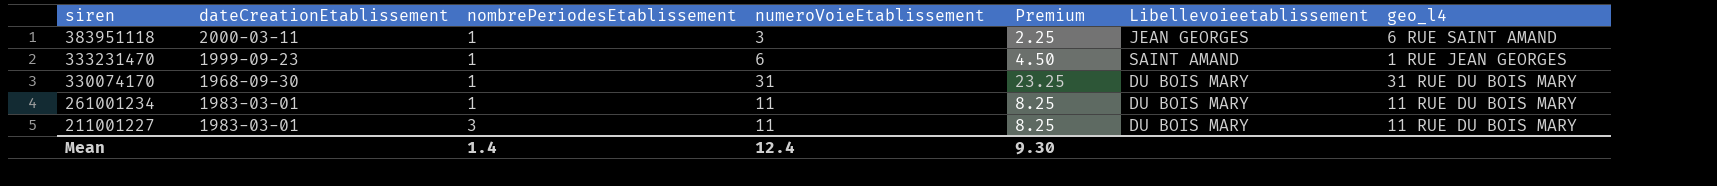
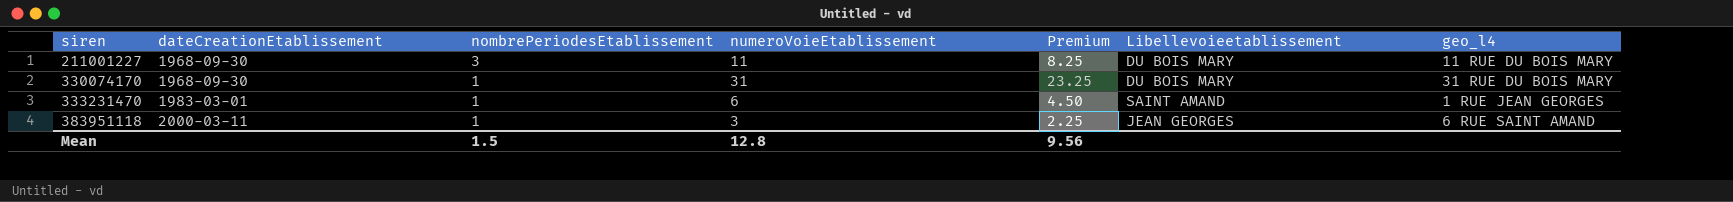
row order: siren descending -> siren ascending
row 261001234: 1983-03-01 | 1 | 11 | 8.25 | DU BOIS MARY | 11 RUE DU BOIS MARY -> none
211001227 | dateCreationEtablissement: 1983-03-01 -> 1968-09-30
333231470 | dateCreationEtablissement: 1999-09-23 -> 1983-03-01
Mean | nombrePeriodesEtablissement: 1.4 -> 1.5
Mean | numeroVoieEtablissement: 12.4 -> 12.8
Mean | Premium: 9.30 -> 9.56

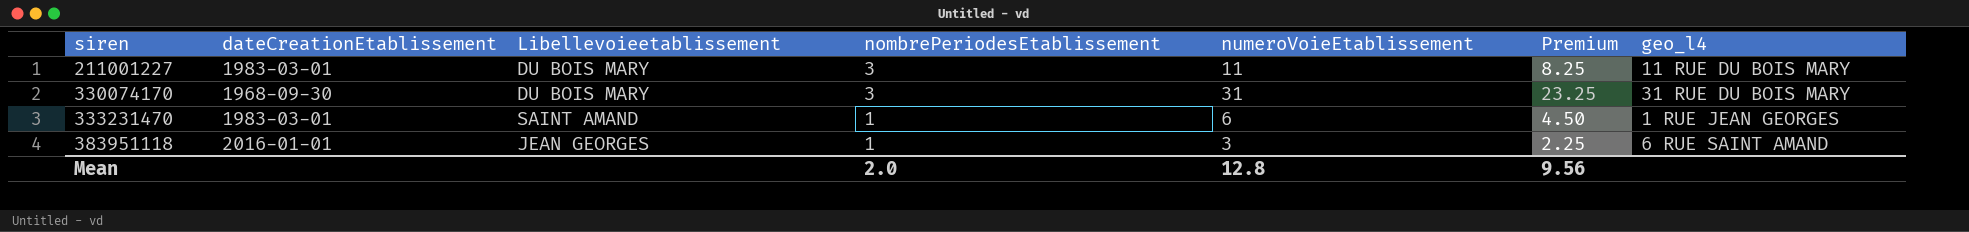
column Libellevoieetablissement | position: 6 -> 3
211001227 | dateCreationEtablissement: 1968-09-30 -> 1983-03-01
330074170 | nombrePeriodesEtablissement: 1 -> 3
383951118 | dateCreationEtablissement: 2000-03-11 -> 2016-01-01
Mean | nombrePeriodesEtablissement: 1.5 -> 2.0

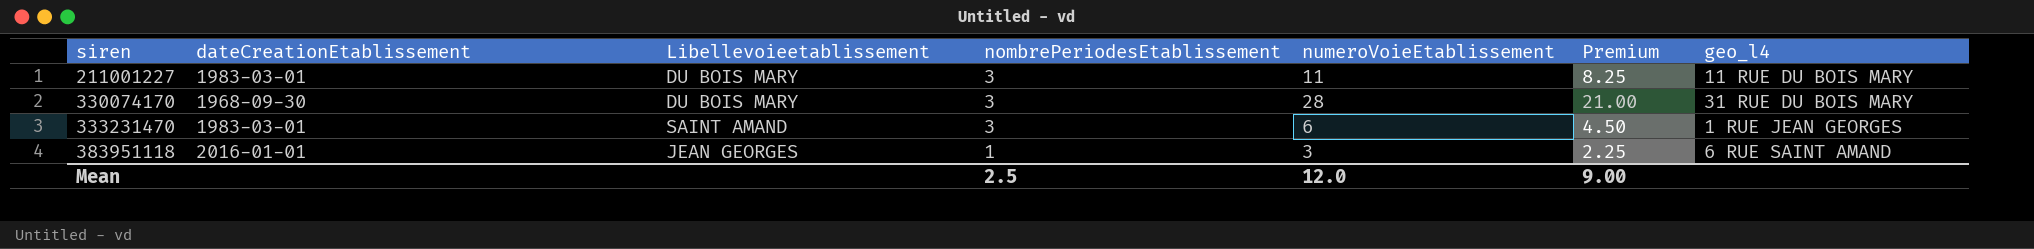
330074170 | numeroVoieEtablissement: 31 -> 28
330074170 | Premium: 23.25 -> 21.00
333231470 | nombrePeriodesEtablissement: 1 -> 3
Mean | nombrePeriodesEtablissement: 2.0 -> 2.5
Mean | numeroVoieEtablissement: 12.8 -> 12.0
Mean | Premium: 9.56 -> 9.00

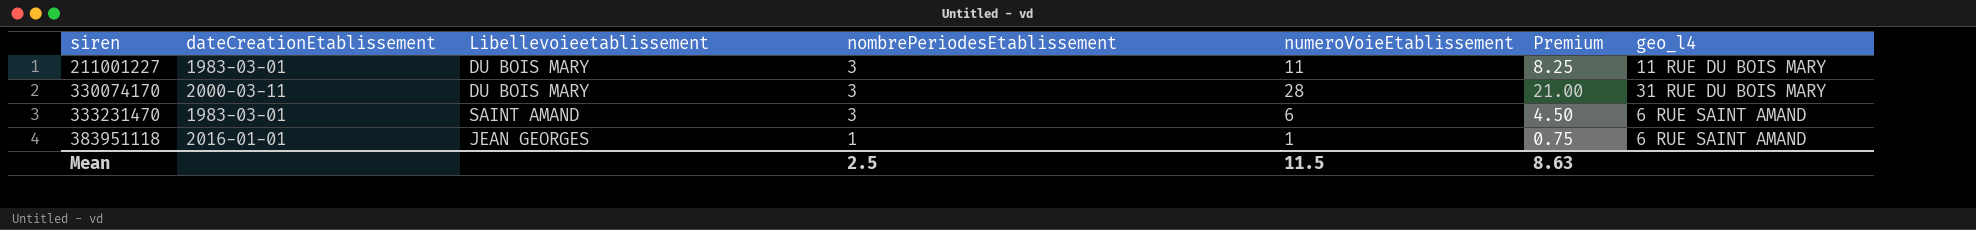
330074170 | dateCreationEtablissement: 1968-09-30 -> 2000-03-11
333231470 | geo_l4: 1 RUE JEAN GEORGES -> 6 RUE SAINT AMAND
383951118 | numeroVoieEtablissement: 3 -> 1
383951118 | Premium: 2.25 -> 0.75
Mean | numeroVoieEtablissement: 12.0 -> 11.5
Mean | Premium: 9.00 -> 8.63

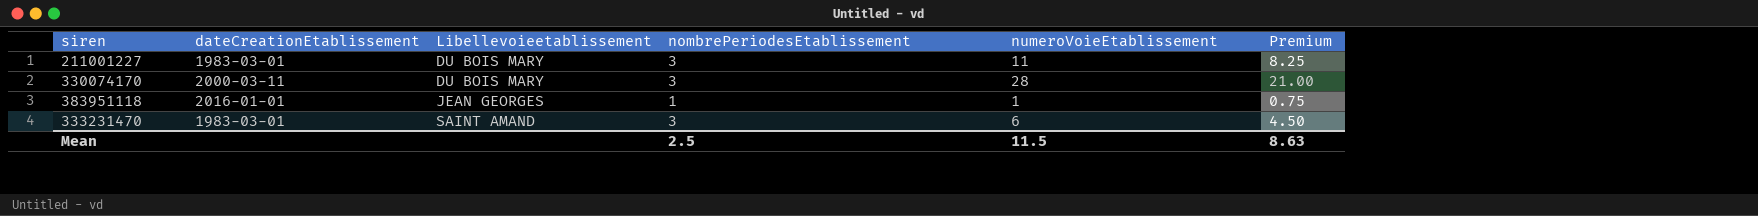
row order: siren ascending -> Libellevoieetablissement ascending
column geo_l4 | position: 7 -> none

